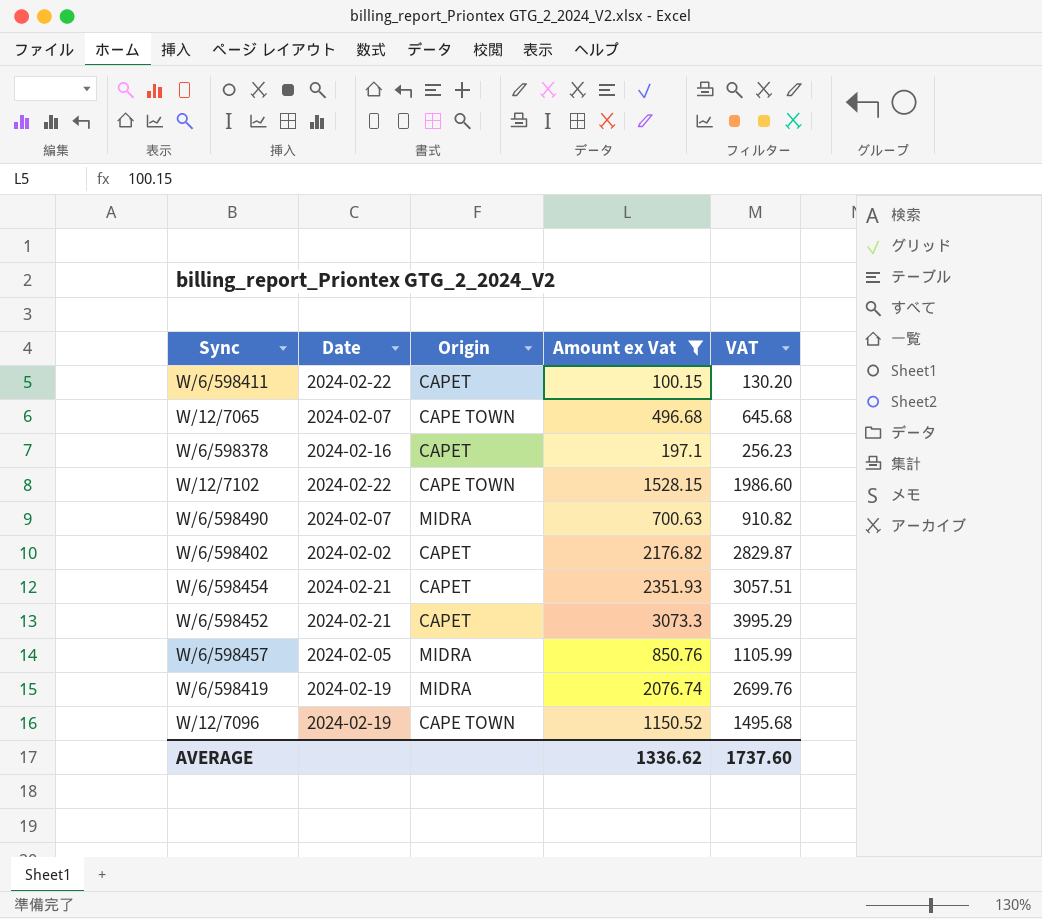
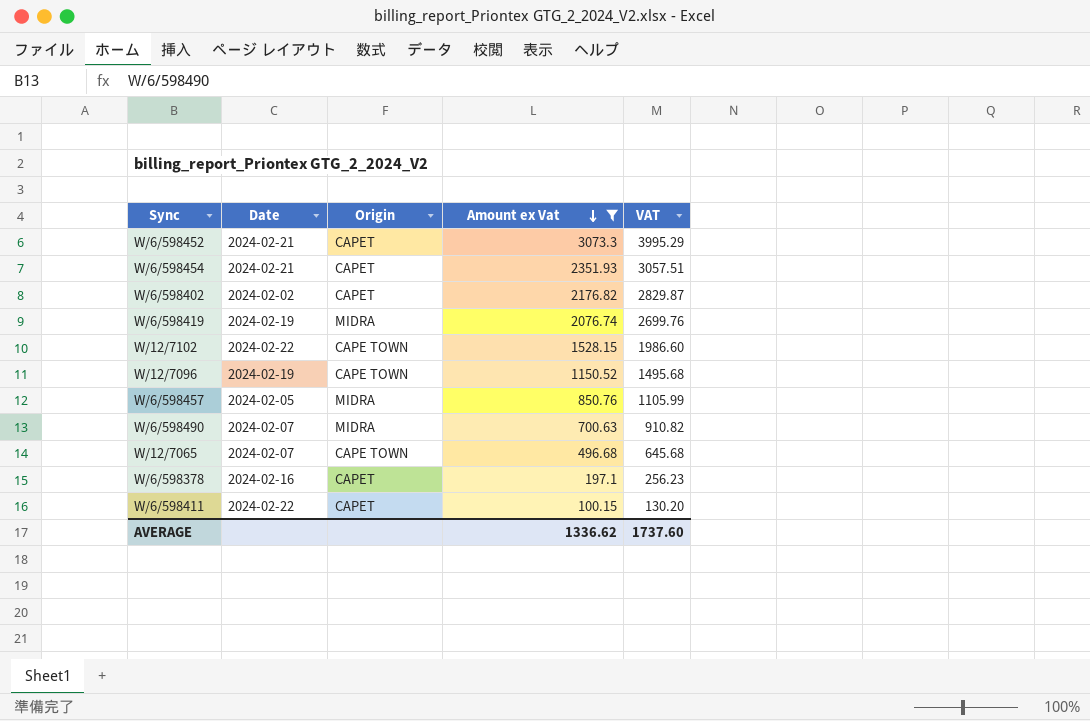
row order: none -> Amount ex Vat descending

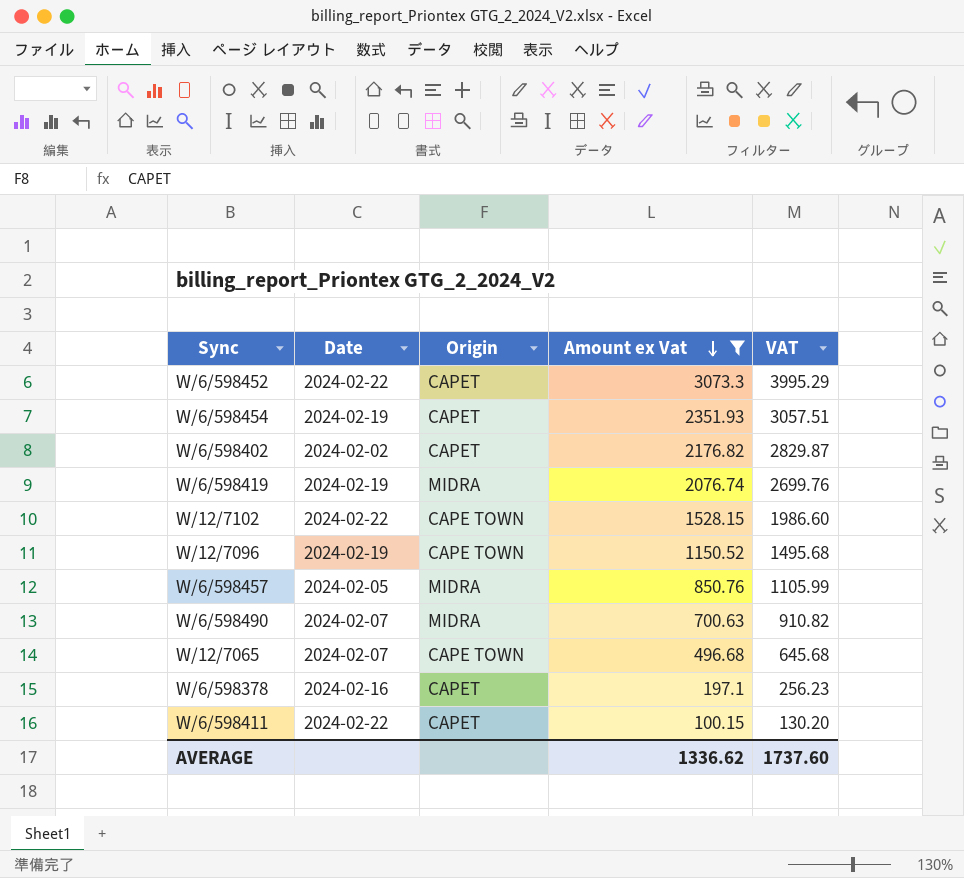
W/6/598452 | Date: 2024-02-21 -> 2024-02-22
W/6/598454 | Date: 2024-02-21 -> 2024-02-19

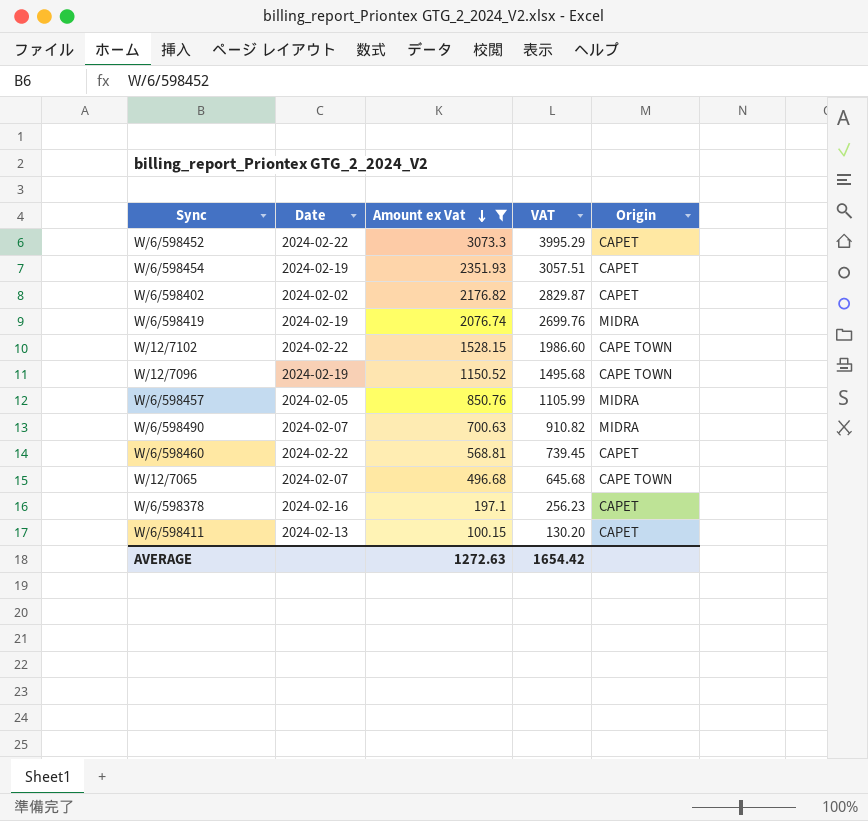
column Origin | position: 3 -> 5
row W/6/598460: none -> 2024-02-22 | 568.81 | 739.45 | CAPET
W/6/598411 | Date: 2024-02-22 -> 2024-02-13
AVERAGE | Amount ex Vat: 1336.62 -> 1272.63
AVERAGE | VAT: 1737.60 -> 1654.42

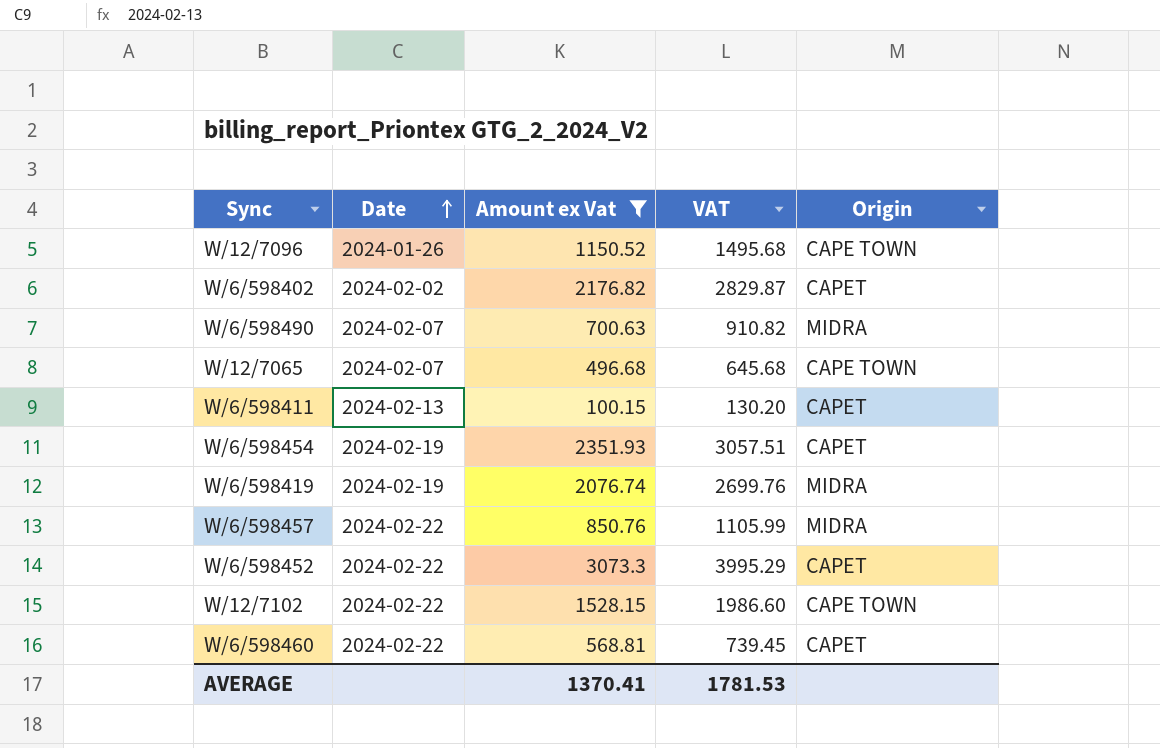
row order: Amount ex Vat descending -> Date ascending
row W/6/598378: 2024-02-16 | 197.1 | 256.23 | CAPET -> none
W/12/7096 | Date: 2024-02-19 -> 2024-01-26
W/6/598457 | Date: 2024-02-05 -> 2024-02-22
AVERAGE | Amount ex Vat: 1272.63 -> 1370.41
AVERAGE | VAT: 1654.42 -> 1781.53

